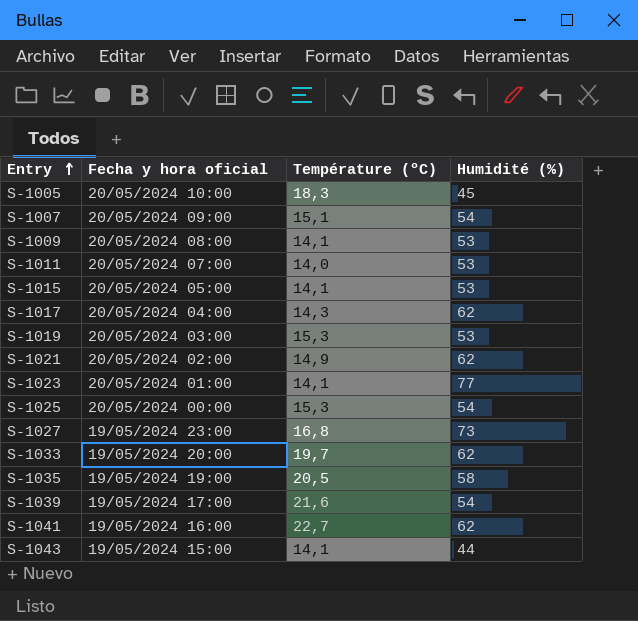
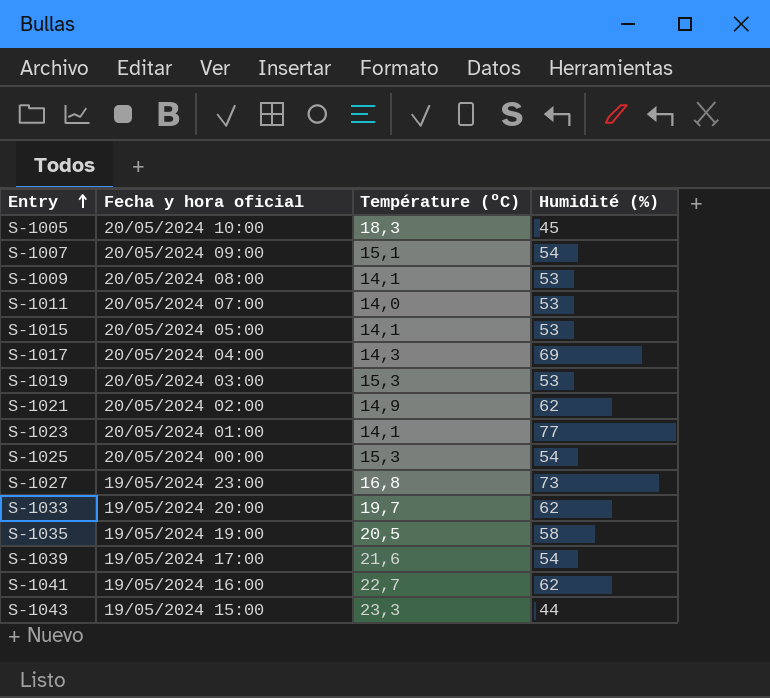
S-1017 | Humidité (%): 62 -> 69
S-1043 | Température (ºC): 14,1 -> 23,3

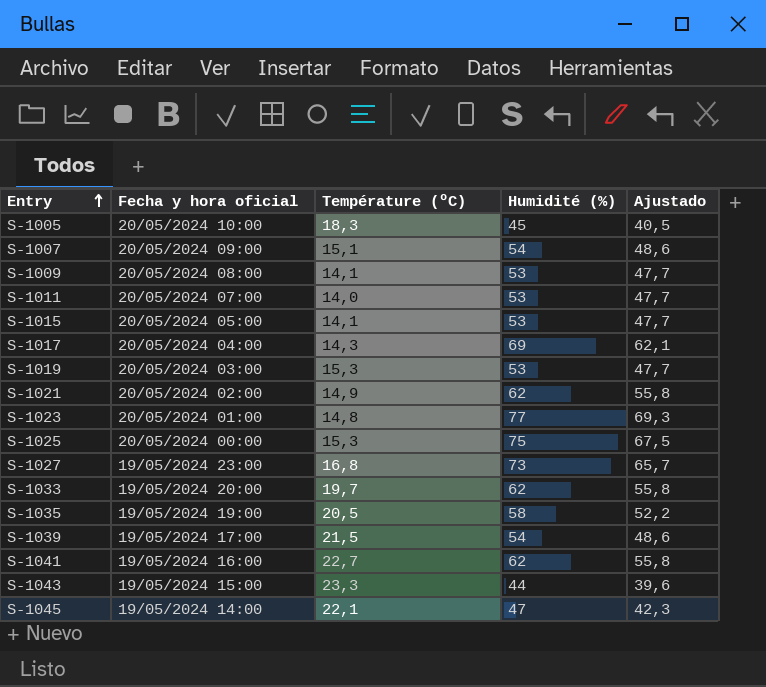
column Ajustado | formula: none -> [Humidité (%)] * 0,9
S-1023 | Température (ºC): 14,1 -> 14,8
S-1025 | Humidité (%): 54 -> 75
S-1039 | Température (ºC): 21,6 -> 21,5
row S-1045: none -> 19/05/2024 14:00 | 22,1 | 47 | 42,3

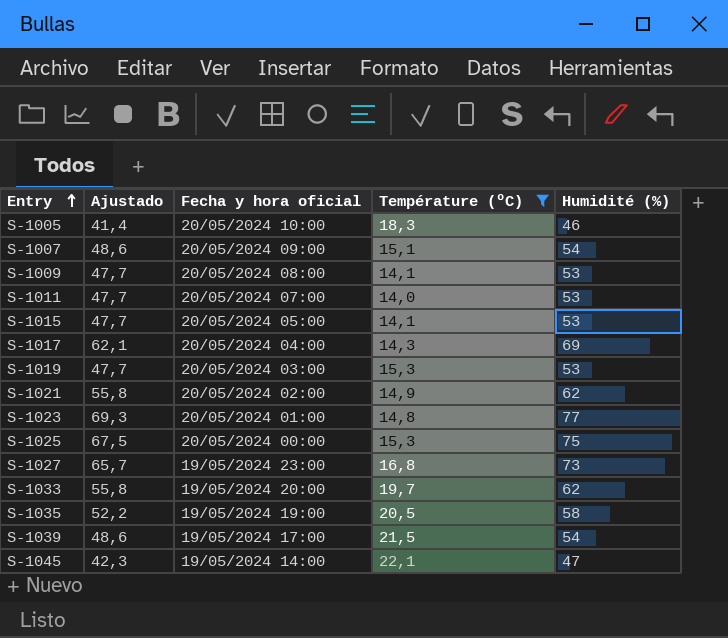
filter: none -> Température (ºC) <= 22,1
column Ajustado | position: 5 -> 2
S-1005 | Ajustado: 40,5 -> 41,4
S-1005 | Humidité (%): 45 -> 46

